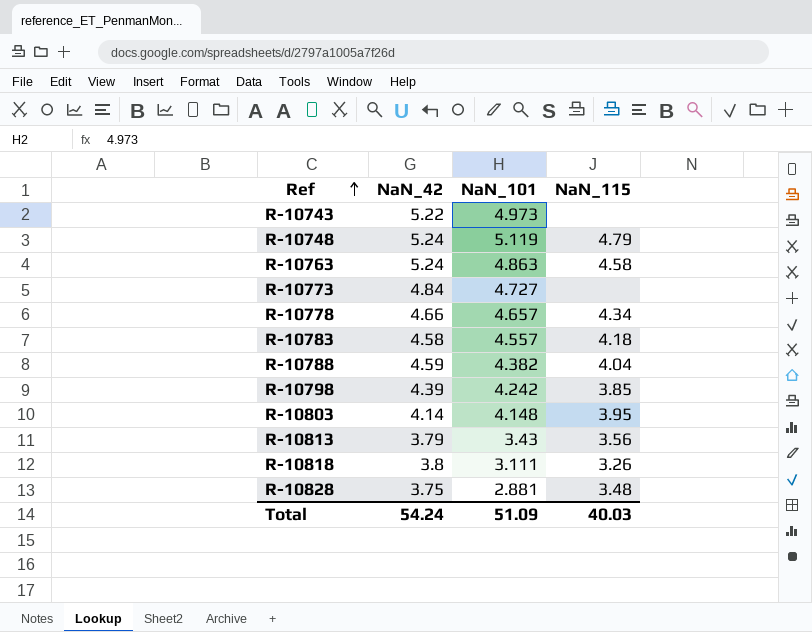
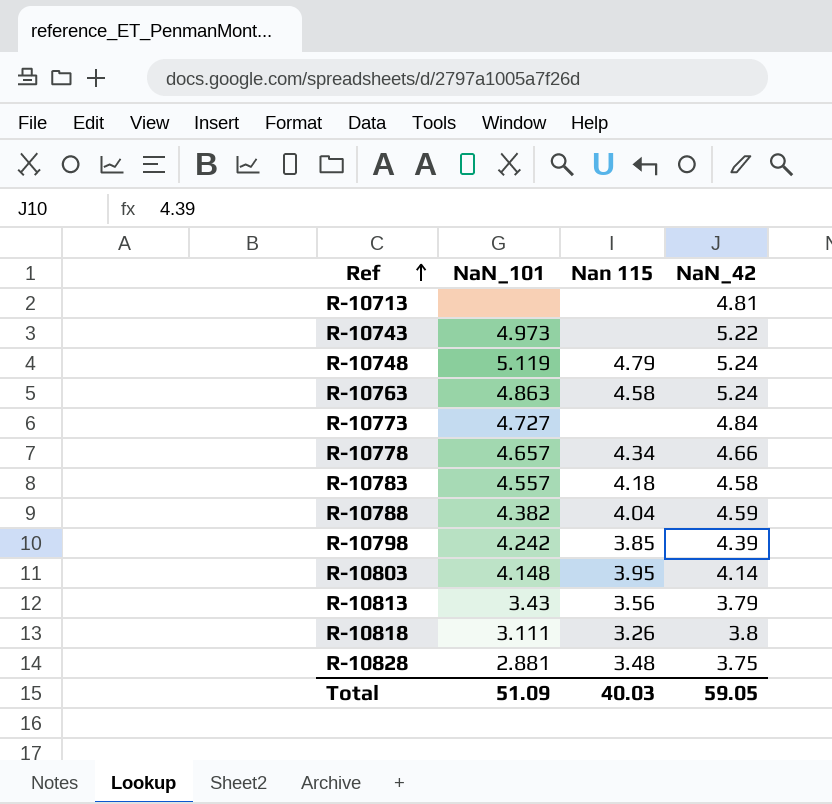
column name: NaN_115 -> Nan 115
column NaN_42 | position: 2 -> 4
row R-10713: none -> none | none | 4.81
Total | NaN_42: 54.24 -> 59.05

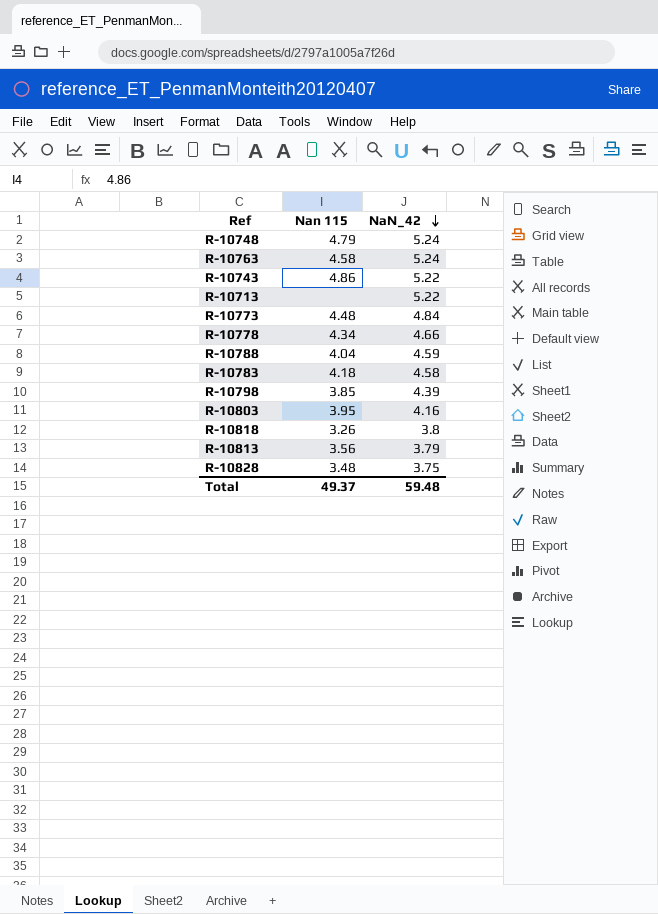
row order: Ref ascending -> NaN_42 descending
column NaN_101 | position: 2 -> none
R-10743 | Nan 115: none -> 4.86
R-10713 | NaN_42: 4.81 -> 5.22
R-10773 | Nan 115: none -> 4.48
R-10803 | NaN_42: 4.14 -> 4.16
Total | Nan 115: 40.03 -> 49.37
Total | NaN_42: 59.05 -> 59.48

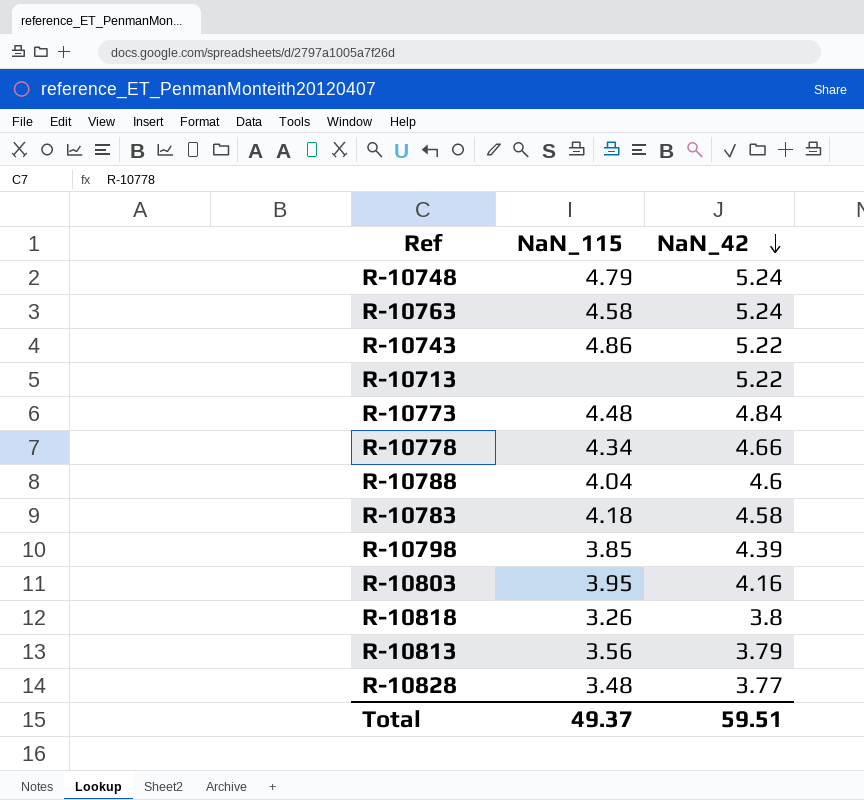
column name: Nan 115 -> NaN_115
R-10788 | NaN_42: 4.59 -> 4.6
R-10828 | NaN_42: 3.75 -> 3.77
Total | NaN_42: 59.48 -> 59.51

